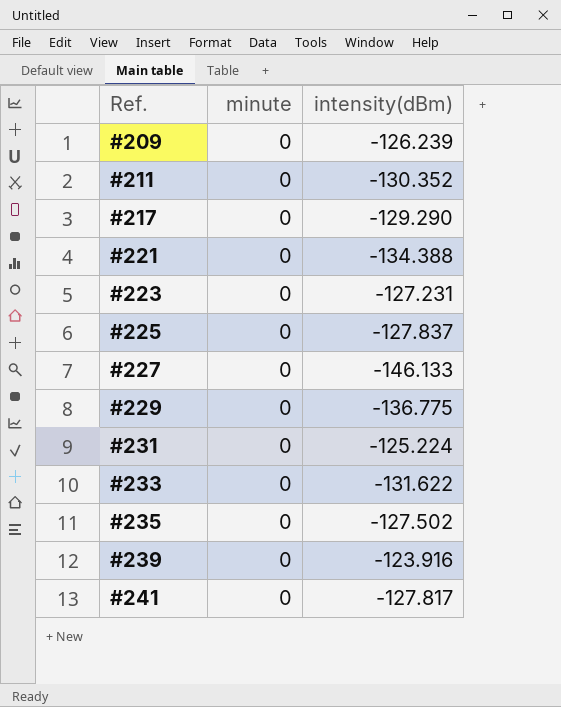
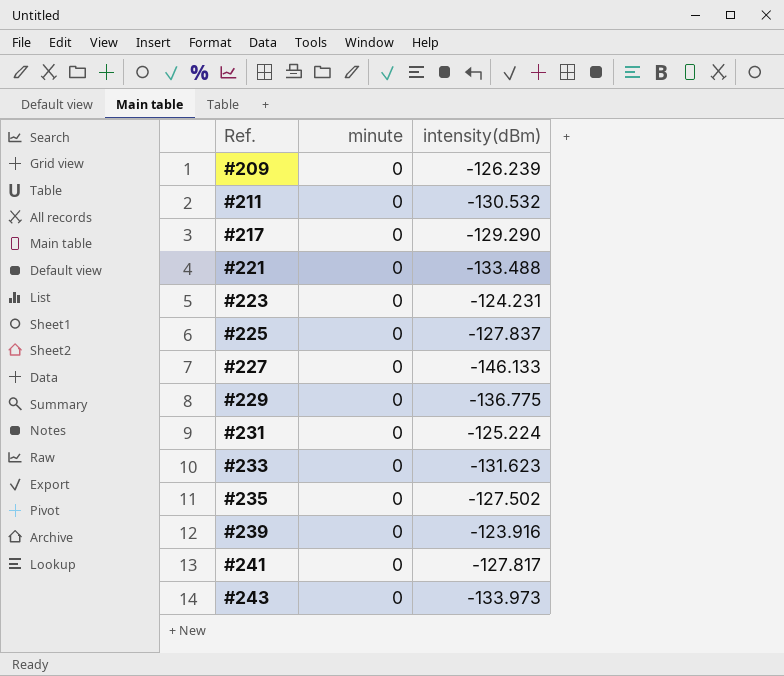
#211 | intensity(dBm): -130.352 -> -130.532
#221 | intensity(dBm): -134.388 -> -133.488
#223 | intensity(dBm): -127.231 -> -124.231
#233 | intensity(dBm): -131.622 -> -131.623
row #243: none -> 0 | -133.973

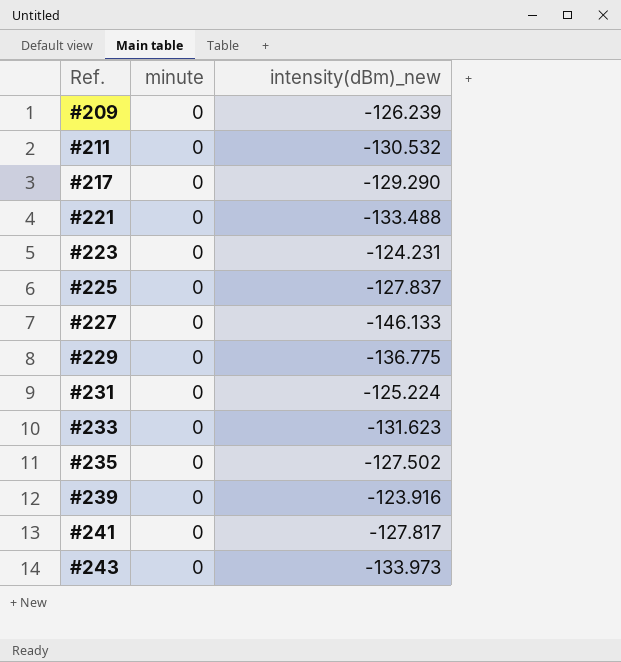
column name: intensity(dBm) -> intensity(dBm)_new

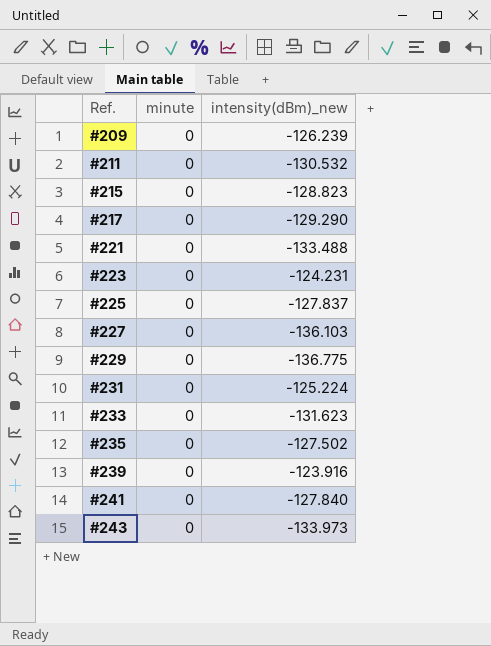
row #215: none -> 0 | -128.823
#227 | intensity(dBm)_new: -146.133 -> -136.103
#241 | intensity(dBm)_new: -127.817 -> -127.840

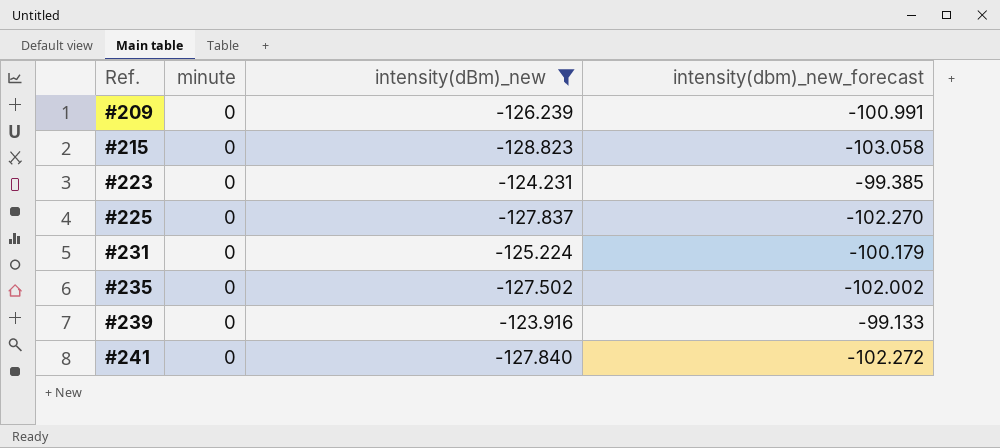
filter: none -> intensity(dBm)_new >= -128.823
column intensity(dbm)_new_forecast | formula: none -> [intensity(dBm)_new] * 0.8

